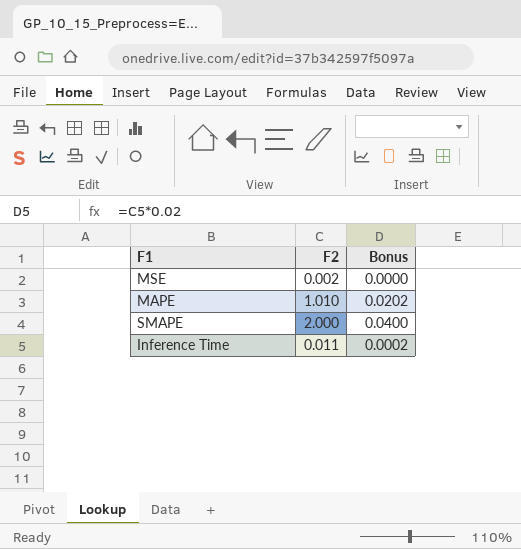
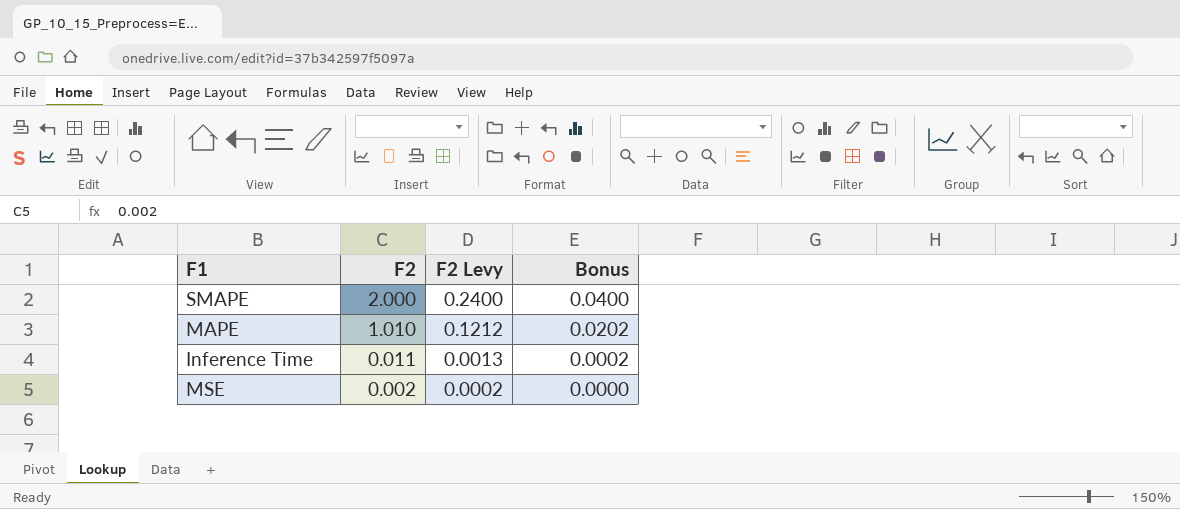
row order: none -> F2 descending
column F2 Levy | formula: none -> [F2] * 0.12

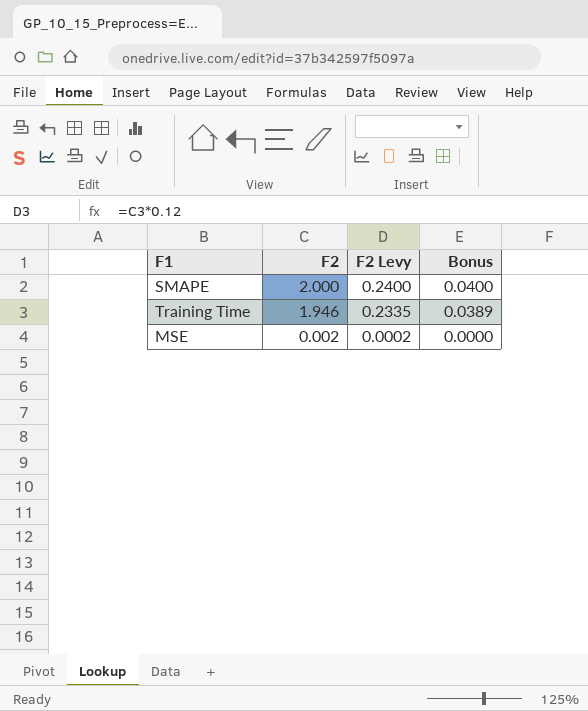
row MAPE: 1.010 | 0.1212 | 0.0202 -> none
row Inference Time: 0.011 | 0.0013 | 0.0002 -> none
row Training Time: none -> 1.946 | 0.2335 | 0.0389

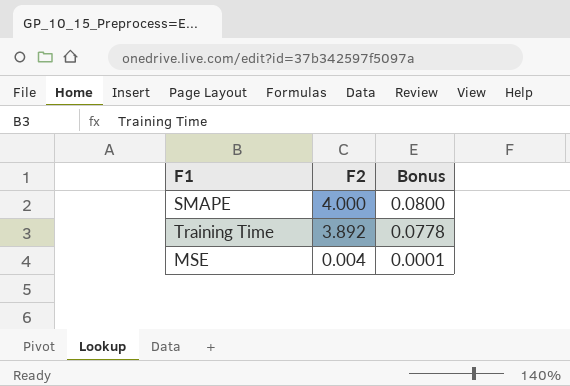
column F2 Levy | formula: [F2] * 0.12 -> none
SMAPE | F2: 2.000 -> 4.000
SMAPE | Bonus: 0.0400 -> 0.0800
Training Time | F2: 1.946 -> 3.892
Training Time | Bonus: 0.0389 -> 0.0778
MSE | F2: 0.002 -> 0.004
MSE | Bonus: 0.0000 -> 0.0001

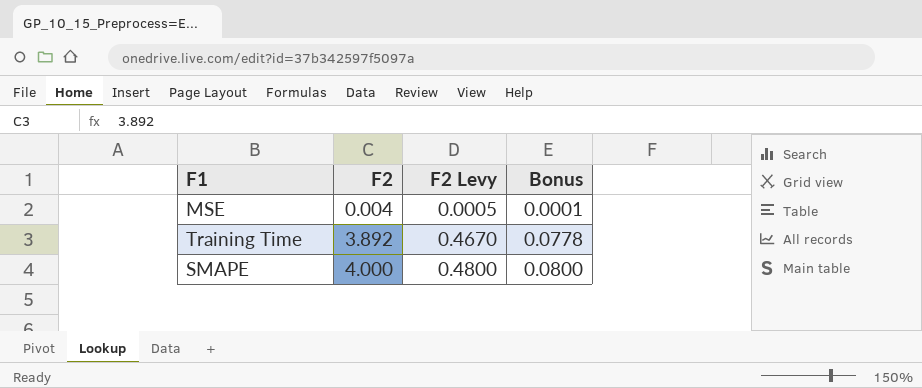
row order: F2 descending -> F2 ascending
column F2 Levy | formula: none -> [F2] * 0.12

